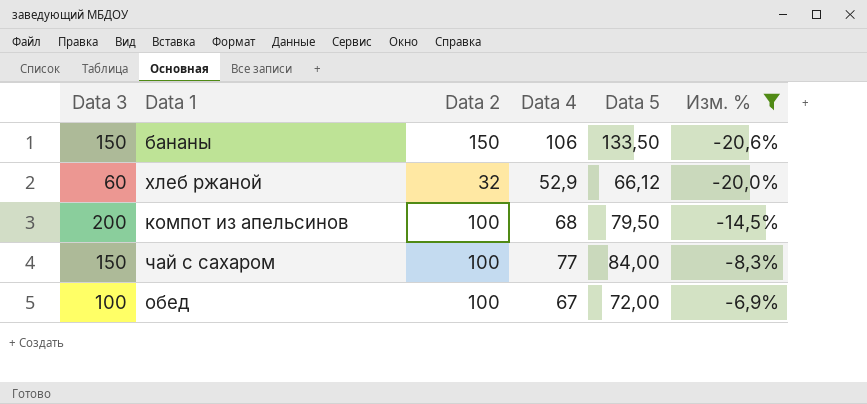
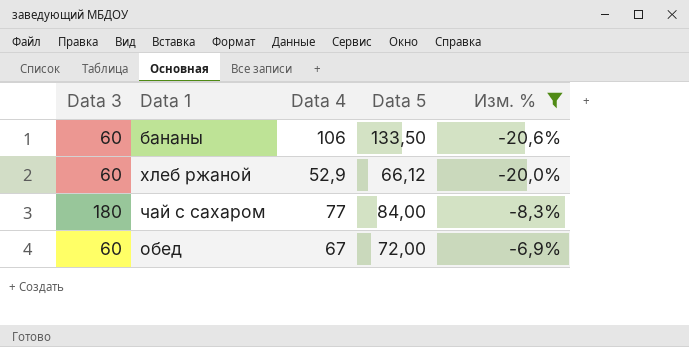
column Data 2 | position: 3 -> none
row компот из апельсинов: 200 | 100 | 68 | 79,50 | -14,5% -> none
бананы | Data 3: 150 -> 60
чай с сахаром | Data 3: 150 -> 180
обед | Data 3: 100 -> 60

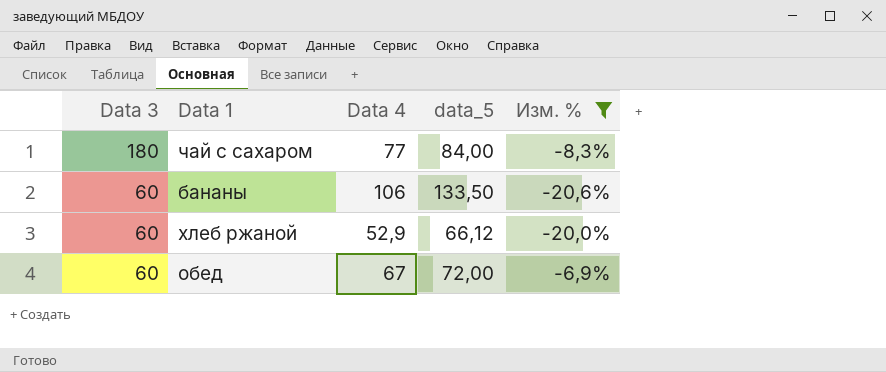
row order: Изм. % ascending -> Data 3 descending
column name: Data 5 -> data_5

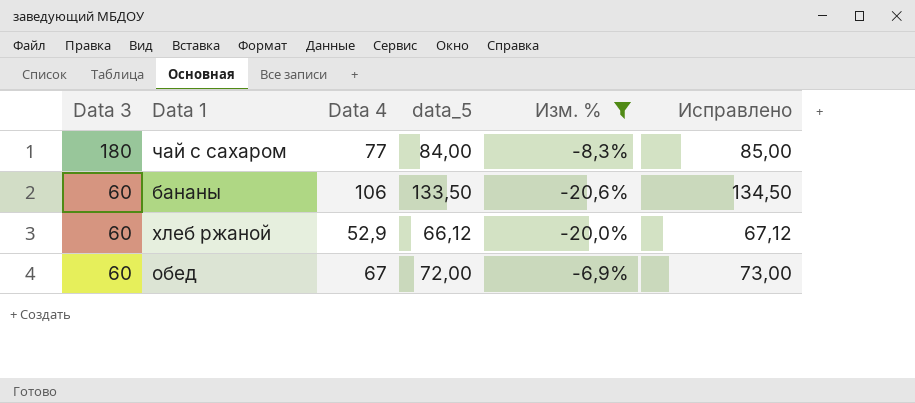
column Исправлено | formula: none -> [data_5] + 1

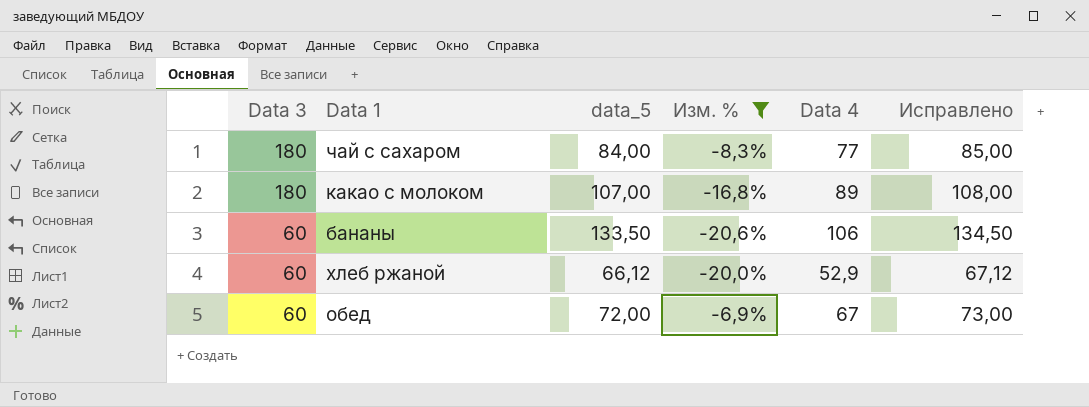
column Data 4 | position: 3 -> 5
row какао с молоком: none -> 180 | 107,00 | -16,8% | 89 | 108,00

